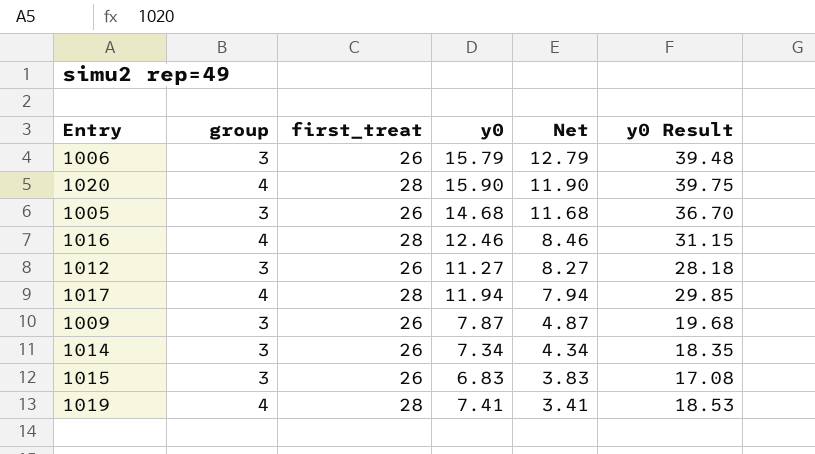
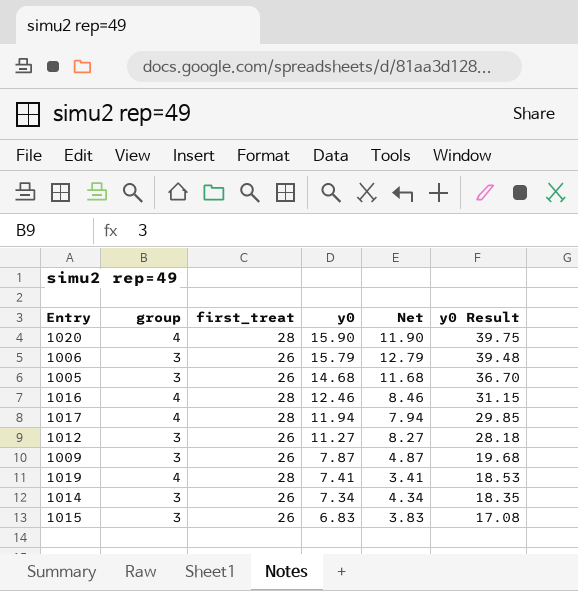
row order: Net descending -> y0 descending

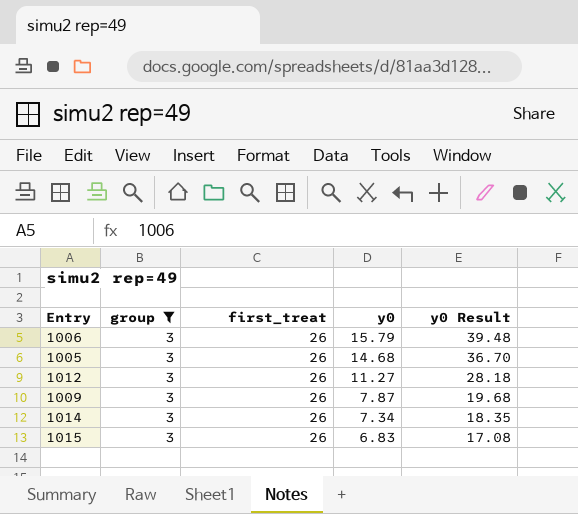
filter: none -> group = 3
column Net | formula: [y0] - [group] -> none

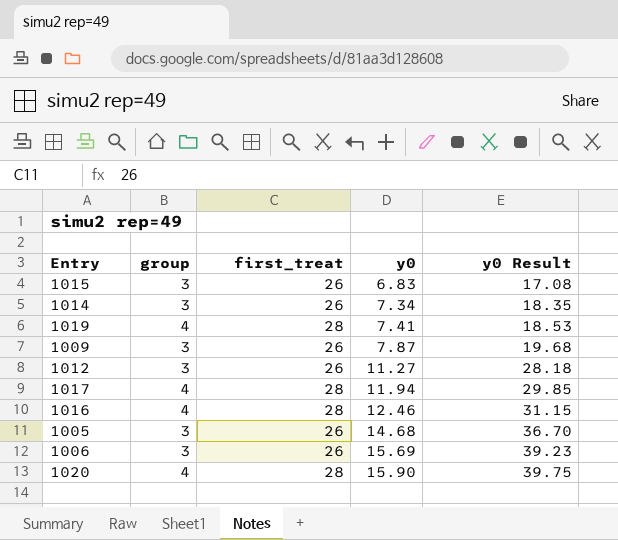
filter: group = 3 -> none
row order: y0 descending -> y0 ascending
1006 | y0: 15.79 -> 15.69
1006 | y0 Result: 39.48 -> 39.23

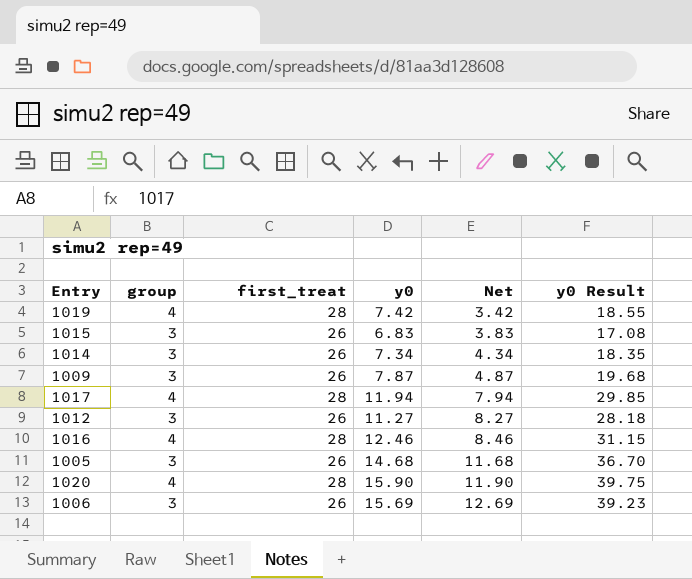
row order: y0 ascending -> Net ascending
column Net | formula: none -> [y0] - [group]
1019 | y0: 7.41 -> 7.42
1019 | y0 Result: 18.53 -> 18.55

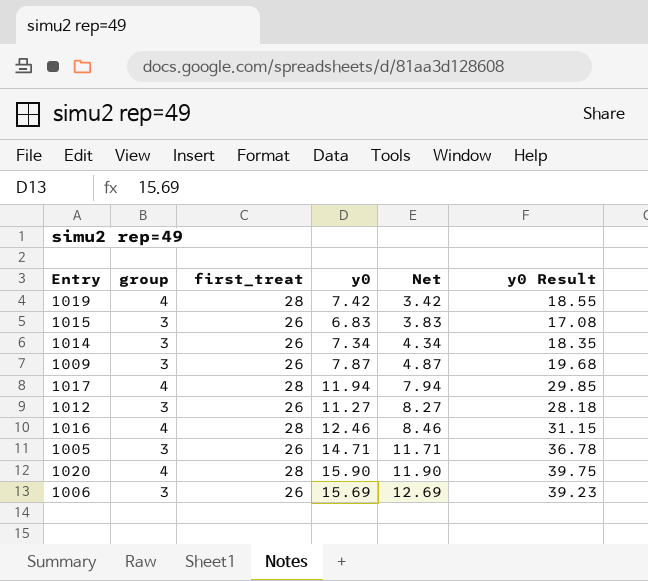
1005 | y0: 14.68 -> 14.71
1005 | Net: 11.68 -> 11.71
1005 | y0 Result: 36.70 -> 36.78

